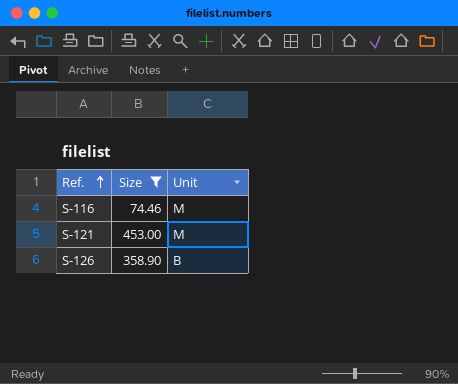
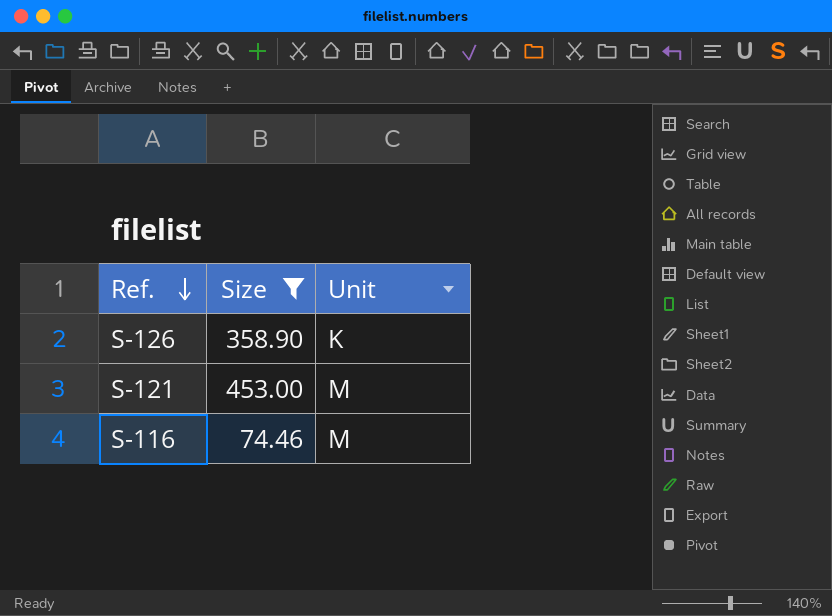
row order: Ref. ascending -> Ref. descending
S-126 | Unit: B -> K

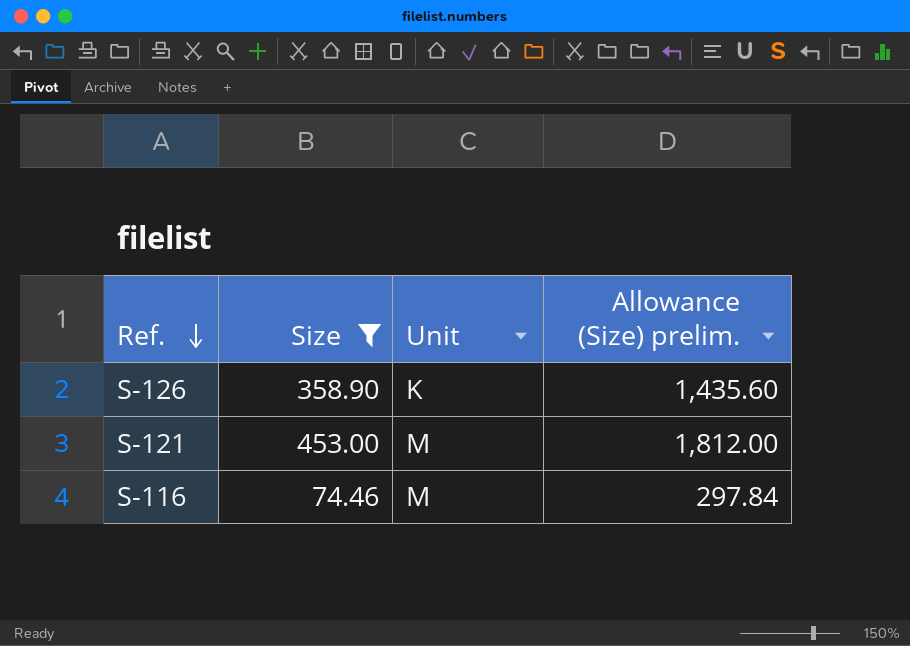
column Allowance (Size) prelim. | formula: none -> [Size] * 4

